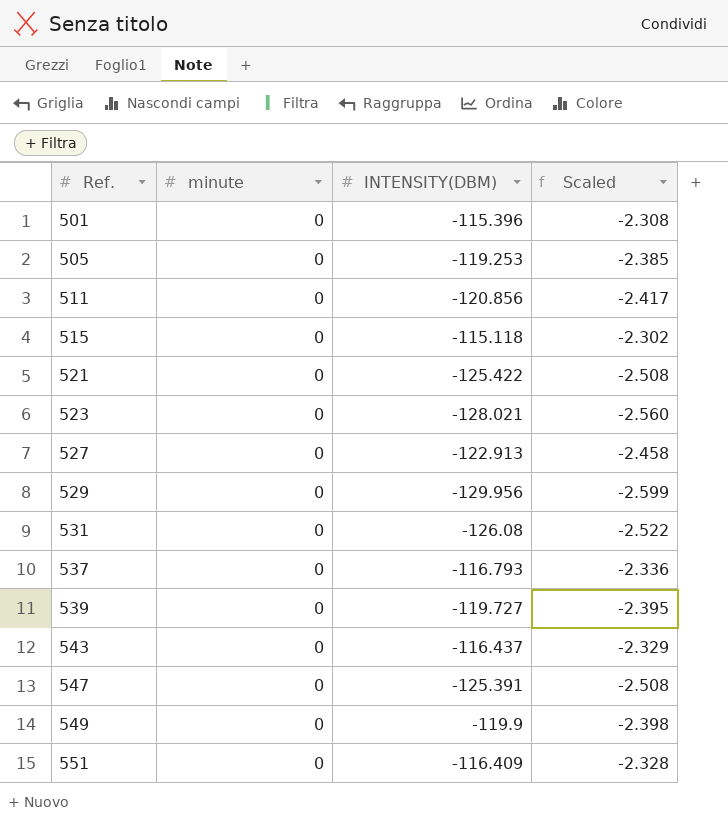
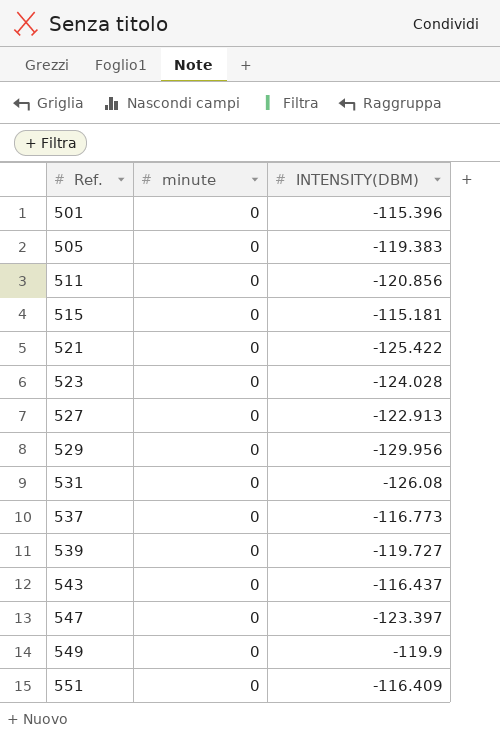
column Scaled | formula: [INTENSITY(DBM)] * 0.02 -> none
505 | INTENSITY(DBM): -119.253 -> -119.383
515 | INTENSITY(DBM): -115.118 -> -115.181
523 | INTENSITY(DBM): -128.021 -> -124.028
537 | INTENSITY(DBM): -116.793 -> -116.773
547 | INTENSITY(DBM): -125.391 -> -123.397

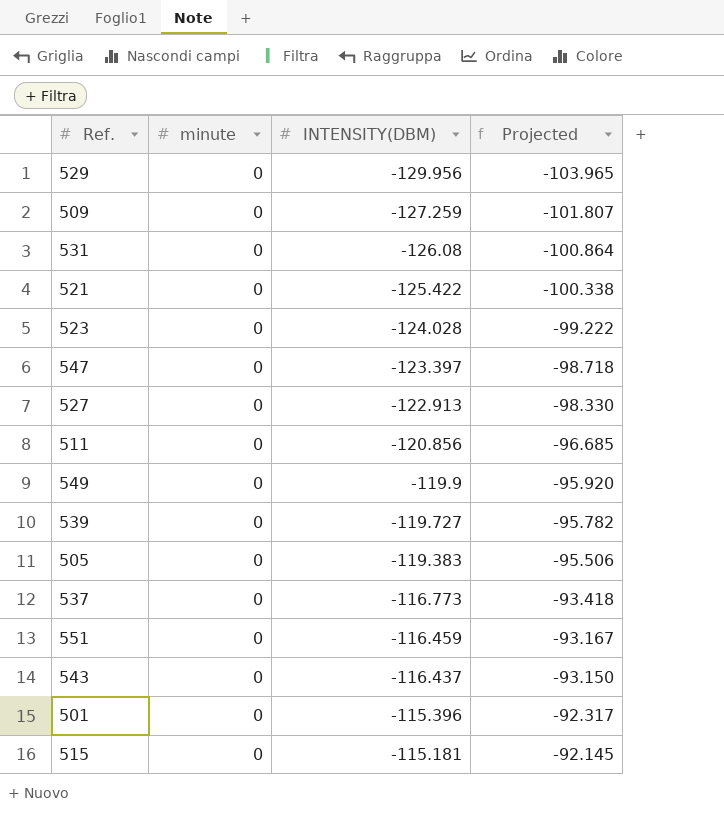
row order: Ref. ascending -> INTENSITY(DBM) ascending
column Projected | formula: none -> [INTENSITY(DBM)] * 0.8
row 509: none -> 0 | -127.259 | -101.807
551 | INTENSITY(DBM): -116.409 -> -116.459

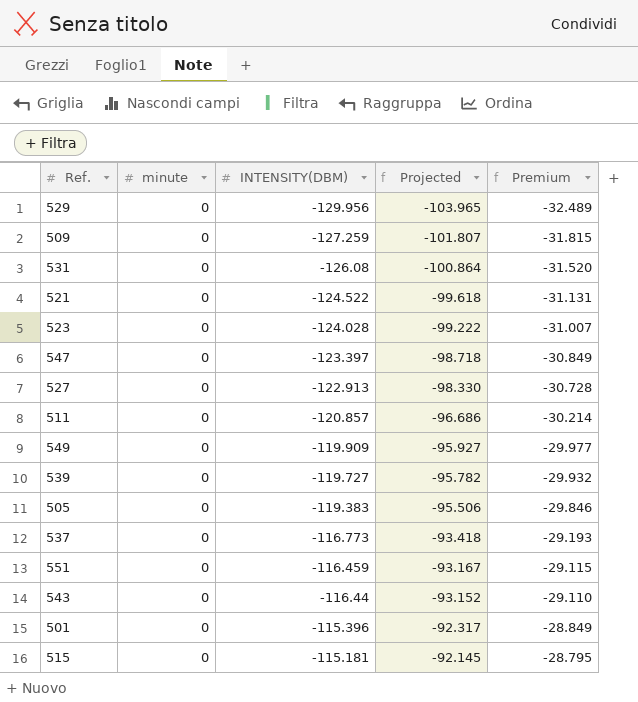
column Premium | formula: none -> [INTENSITY(DBM)] * 0.25
521 | INTENSITY(DBM): -125.422 -> -124.522
521 | Projected: -100.338 -> -99.618
511 | INTENSITY(DBM): -120.856 -> -120.857
511 | Projected: -96.685 -> -96.686
549 | INTENSITY(DBM): -119.9 -> -119.909
549 | Projected: -95.920 -> -95.927
543 | INTENSITY(DBM): -116.437 -> -116.44
543 | Projected: -93.150 -> -93.152

